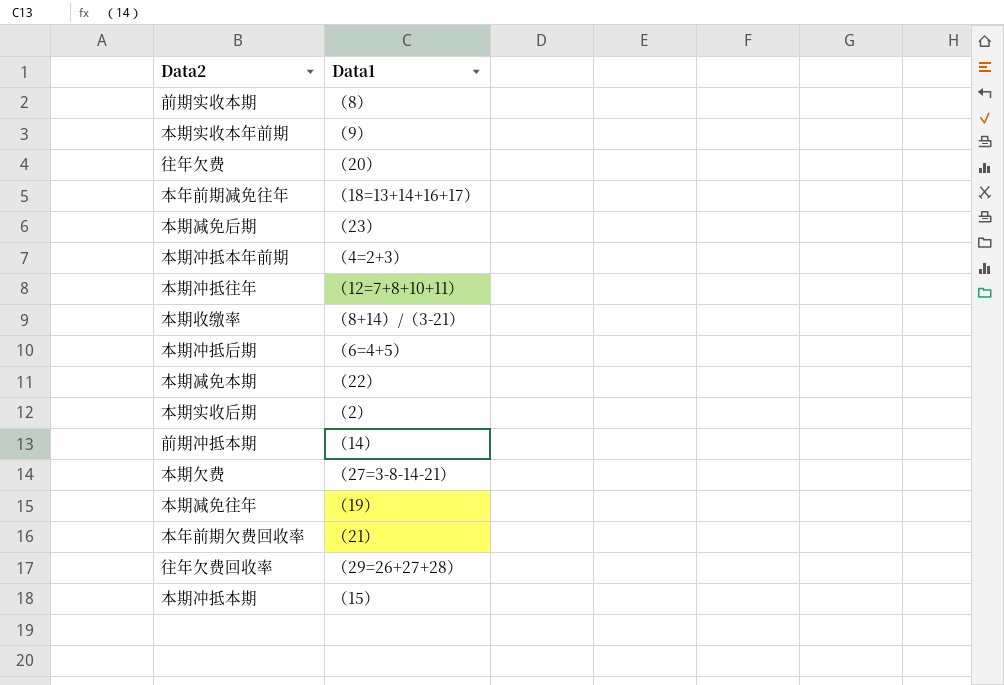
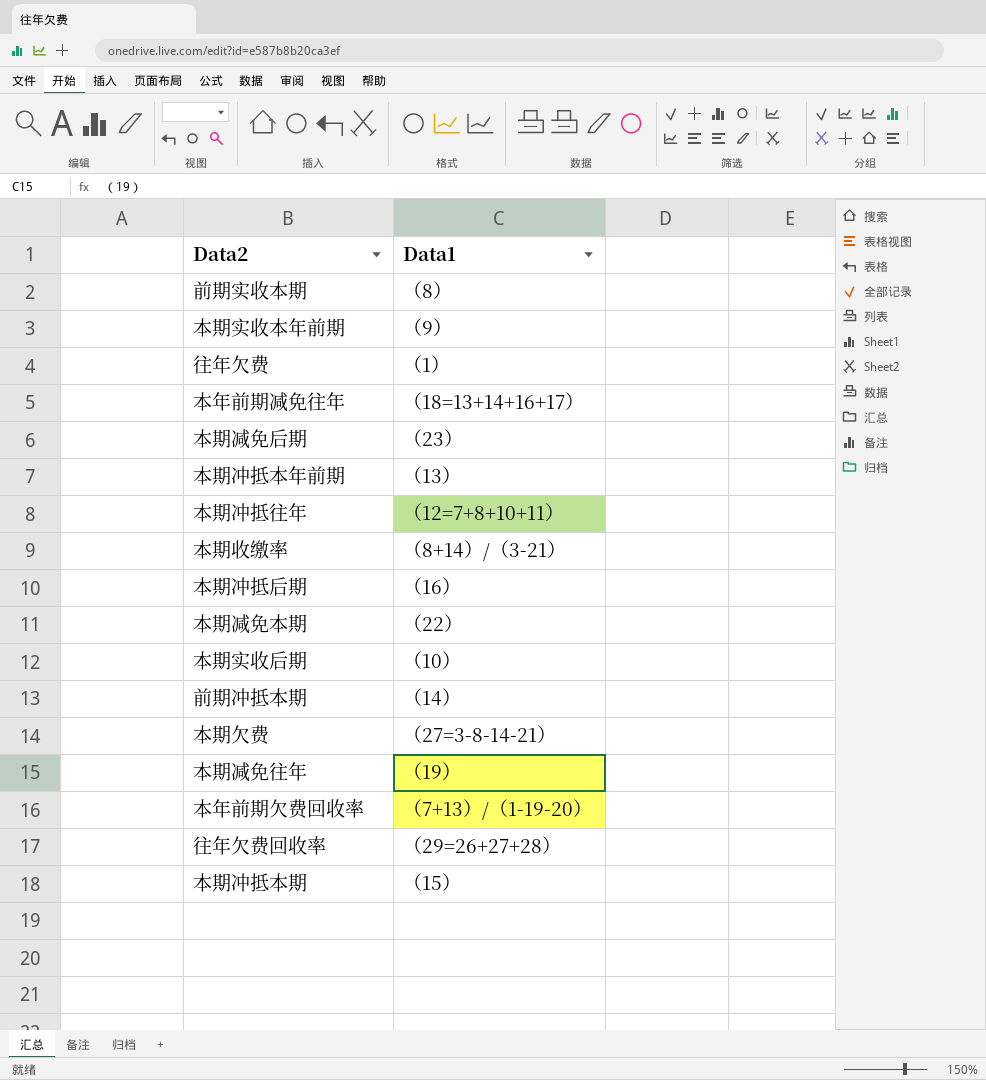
往年欠费 | Data1: （20） -> （1）
本期冲抵本年前期 | Data1: （4=2+3） -> （13）
本期冲抵后期 | Data1: （6=4+5） -> （16）
本期实收后期 | Data1: （2） -> （10）
本年前期欠费回收率 | Data1: （21） -> （7+13）/（1-19-20）

